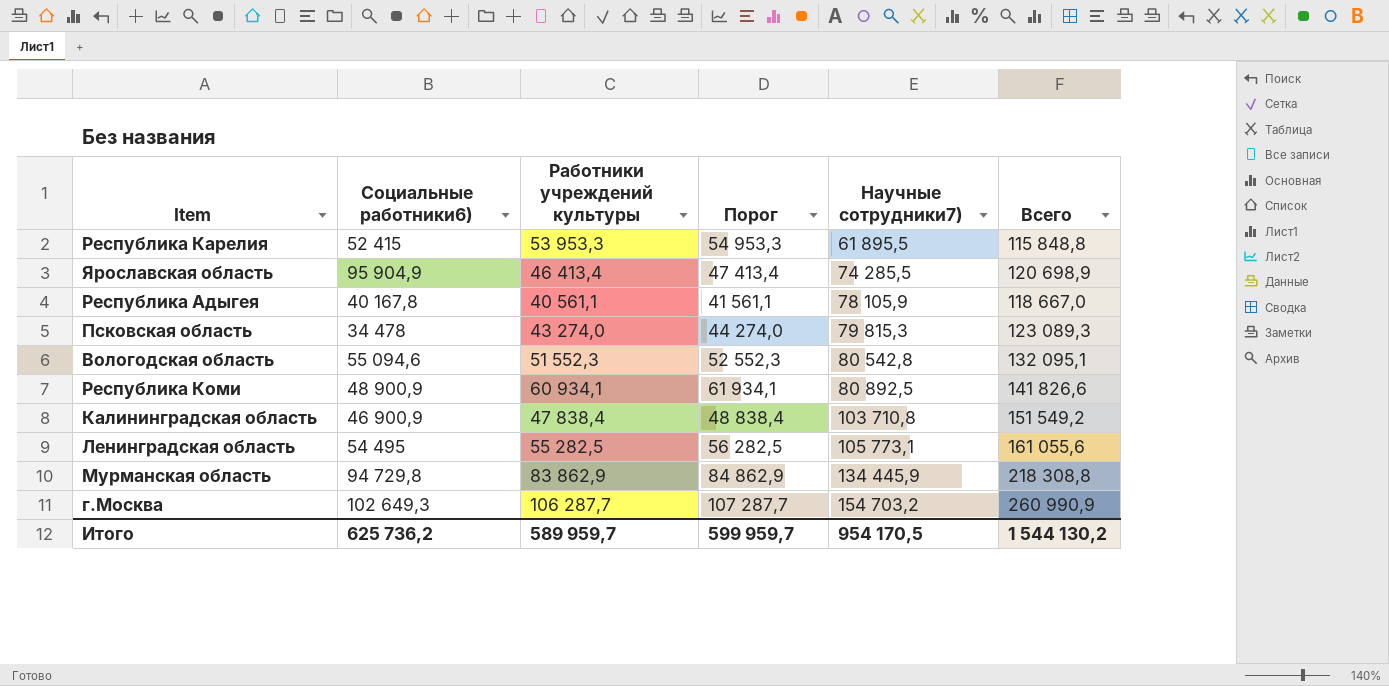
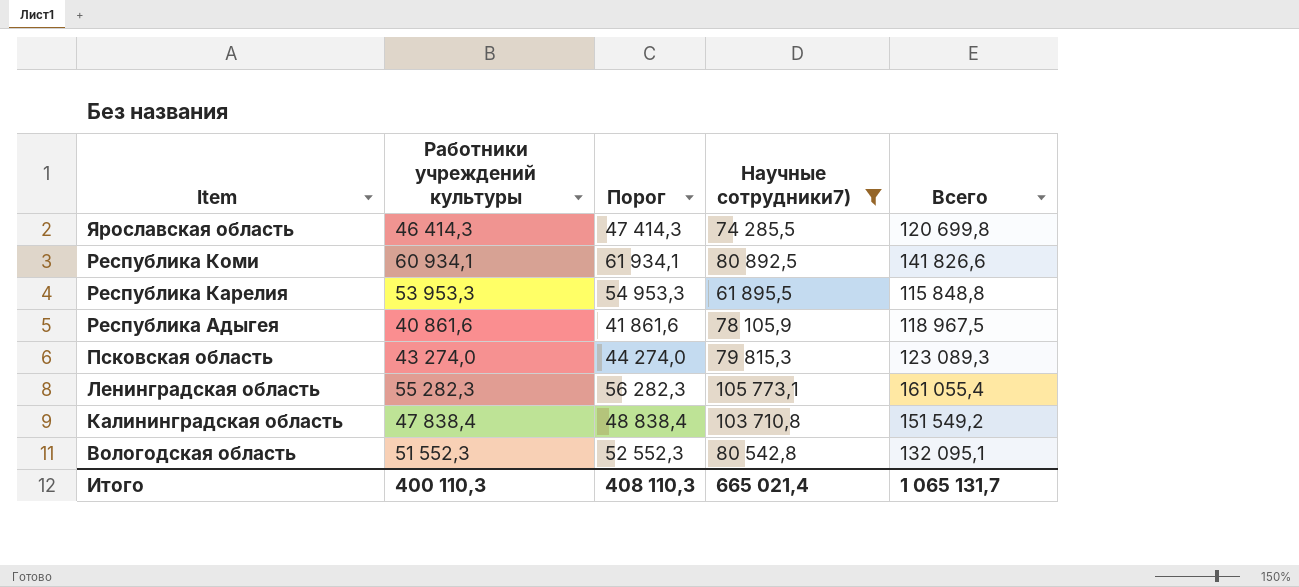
filter: none -> Научные сотрудники7) <= 105 773,1
row order: Научные сотрудники7) ascending -> Item descending
column Социальные работники6) | position: 2 -> none
Ярославская область | Работники учреждений культуры: 46 413,4 -> 46 414,3
Ярославская область | Порог: 47 413,4 -> 47 414,3
Ярославская область | Всего: 120 698,9 -> 120 699,8
Республика Адыгея | Работники учреждений культуры: 40 561,1 -> 40 861,6
Республика Адыгея | Порог: 41 561,1 -> 41 861,6
Республика Адыгея | Всего: 118 667,0 -> 118 967,5
Ленинградская область | Работники учреждений культуры: 55 282,5 -> 55 282,3
Ленинградская область | Порог: 56 282,5 -> 56 282,3
Ленинградская область | Всего: 161 055,6 -> 161 055,4
Итого | Работники учреждений культуры: 589 959,7 -> 400 110,3
Итого | Порог: 599 959,7 -> 408 110,3
Итого | Научные сотрудники7): 954 170,5 -> 665 021,4
Итого | Всего: 1 544 130,2 -> 1 065 131,7

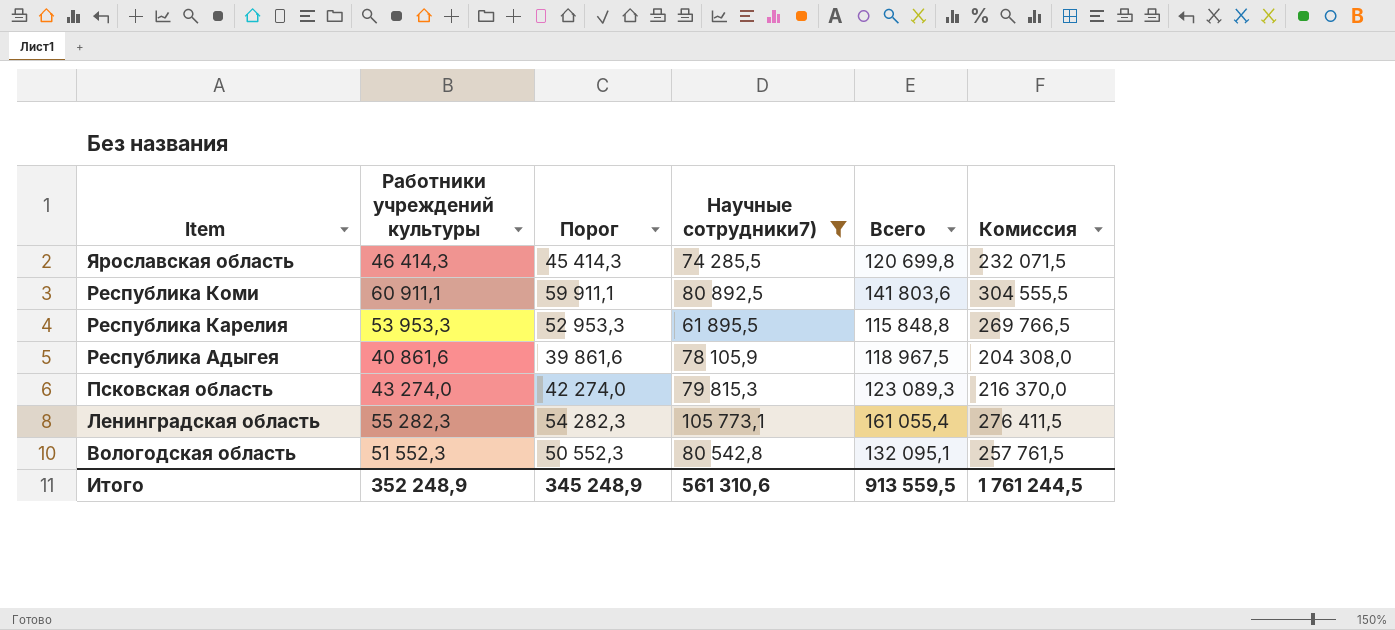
column Порог | formula: [Работники учреждений культуры] + 1000 -> [Работники учреждений культуры] - 1000
column Комиссия | formula: none -> [Работники учреждений культуры] * 5
row Калининградская область: 47 838,4 | 48 838,4 | 103 710,8 | 151 549,2 -> none
Республика Коми | Работники учреждений культуры: 60 934,1 -> 60 911,1
Республика Коми | Всего: 141 826,6 -> 141 803,6
Итого | Работники учреждений культуры: 400 110,3 -> 352 248,9
Итого | Порог: 408 110,3 -> 345 248,9
Итого | Научные сотрудники7): 665 021,4 -> 561 310,6
Итого | Всего: 1 065 131,7 -> 913 559,5

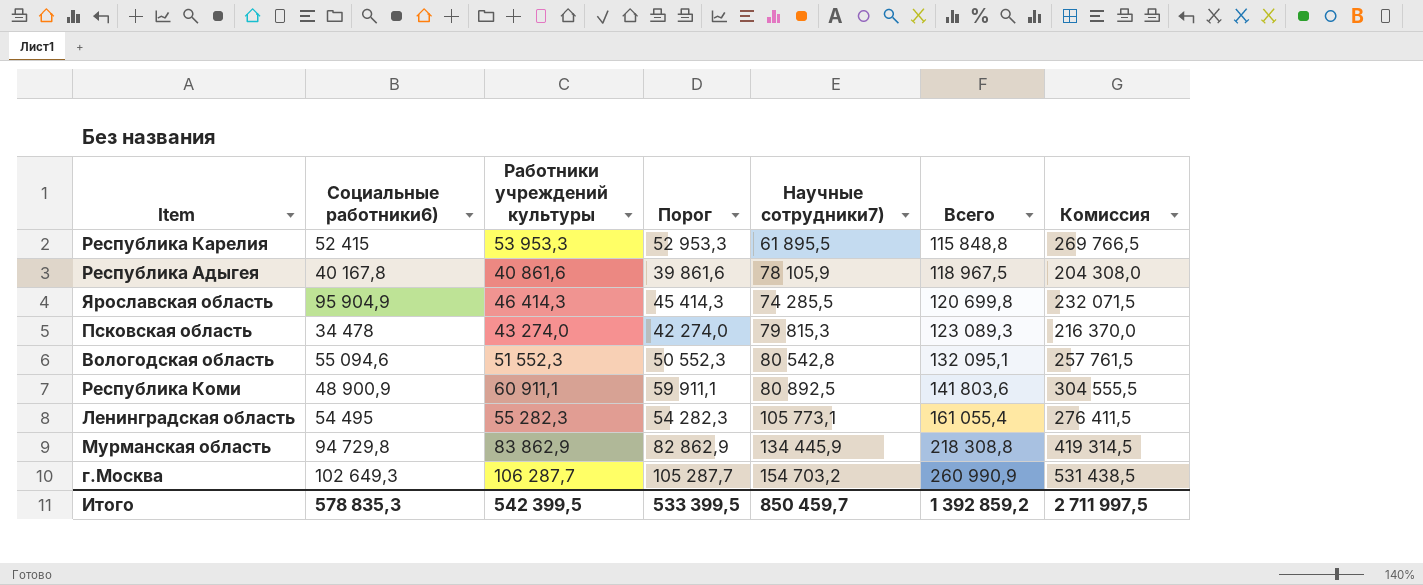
filter: Научные сотрудники7) <= 105 773,1 -> none
row order: Item descending -> Всего ascending
column Социальные работники6) | position: none -> 2
Итого | Работники учреждений культуры: 352 248,9 -> 542 399,5
Итого | Порог: 345 248,9 -> 533 399,5
Итого | Научные сотрудники7): 561 310,6 -> 850 459,7
Итого | Всего: 913 559,5 -> 1 392 859,2
Итого | Комиссия: 1 761 244,5 -> 2 711 997,5

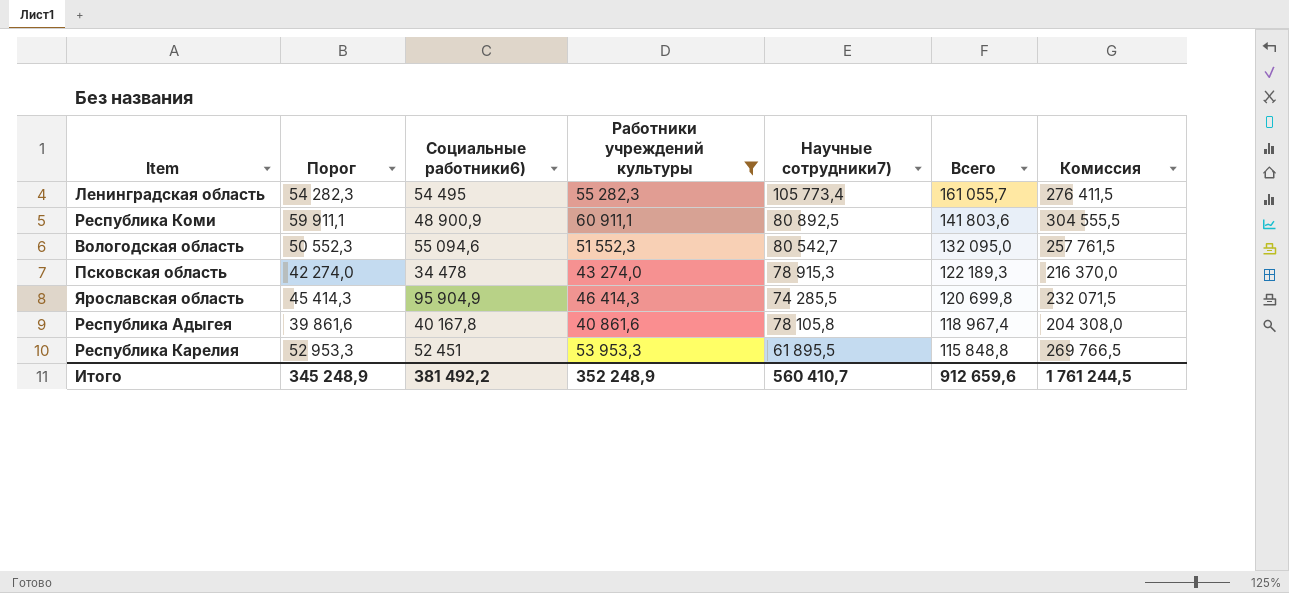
filter: none -> Работники учреждений культуры <= 60 911,1
row order: Всего ascending -> Всего descending
column Порог | position: 4 -> 2
Ленинградская область | Научные сотрудники7): 105 773,1 -> 105 773,4
Ленинградская область | Всего: 161 055,4 -> 161 055,7
Вологодская область | Научные сотрудники7): 80 542,8 -> 80 542,7
Вологодская область | Всего: 132 095,1 -> 132 095,0
Псковская область | Научные сотрудники7): 79 815,3 -> 78 915,3
Псковская область | Всего: 123 089,3 -> 122 189,3
Республика Адыгея | Научные сотрудники7): 78 105,9 -> 78 105,8
Республика Адыгея | Всего: 118 967,5 -> 118 967,4
Республика Карелия | Социальные работники6): 52 415 -> 52 451
Итого | Порог: 533 399,5 -> 345 248,9
Итого | Социальные работники6): 578 835,3 -> 381 492,2
Итого | Работники учреждений культуры: 542 399,5 -> 352 248,9
Итого | Научные сотрудники7): 850 459,7 -> 560 410,7
Итого | Всего: 1 392 859,2 -> 912 659,6
Итого | Комиссия: 2 711 997,5 -> 1 761 244,5

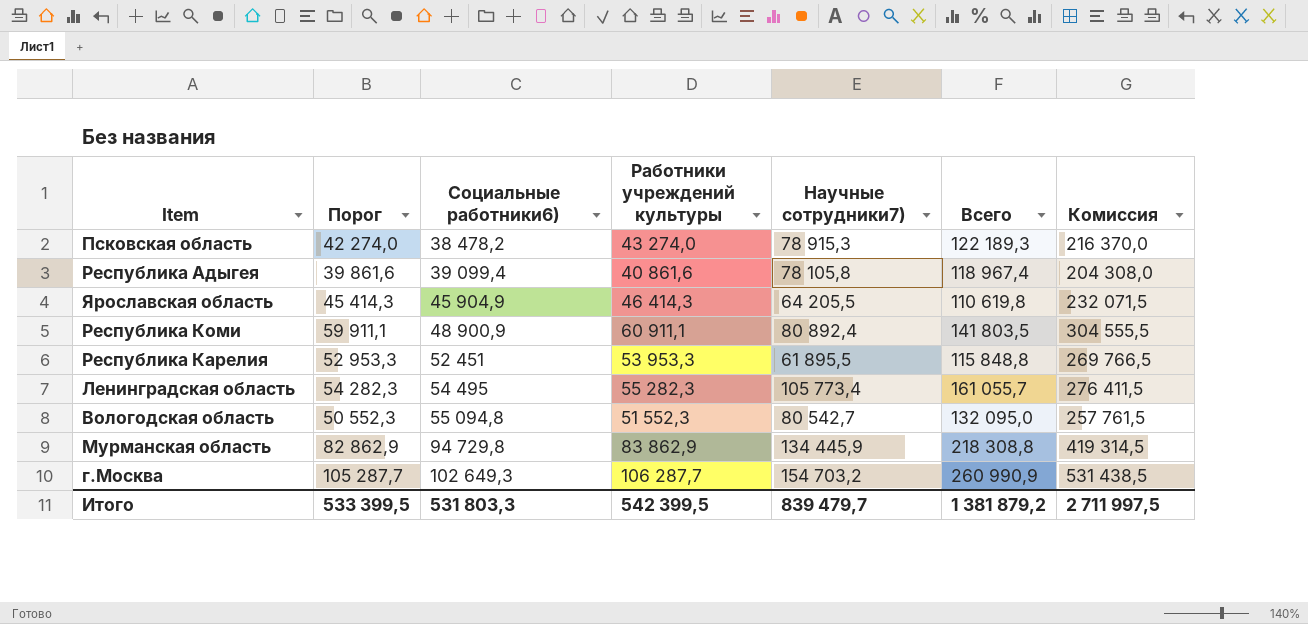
filter: Работники учреждений культуры <= 60 911,1 -> none
row order: Всего descending -> Социальные работники6) ascending
Псковская область | Социальные работники6): 34 478 -> 38 478,2
Республика Адыгея | Социальные работники6): 40 167,8 -> 39 099,4
Ярославская область | Социальные работники6): 95 904,9 -> 45 904,9
Ярославская область | Научные сотрудники7): 74 285,5 -> 64 205,5
Ярославская область | Всего: 120 699,8 -> 110 619,8
Республика Коми | Научные сотрудники7): 80 892,5 -> 80 892,4
Республика Коми | Всего: 141 803,6 -> 141 803,5
Вологодская область | Социальные работники6): 55 094,6 -> 55 094,8
Итого | Порог: 345 248,9 -> 533 399,5
Итого | Социальные работники6): 381 492,2 -> 531 803,3
Итого | Работники учреждений культуры: 352 248,9 -> 542 399,5
Итого | Научные сотрудники7): 560 410,7 -> 839 479,7
Итого | Всего: 912 659,6 -> 1 381 879,2
Итого | Комиссия: 1 761 244,5 -> 2 711 997,5

